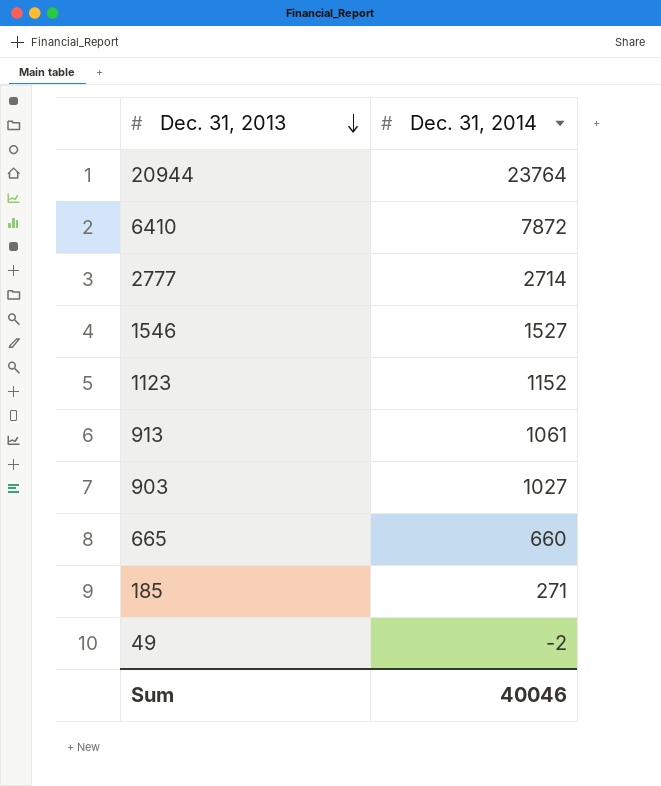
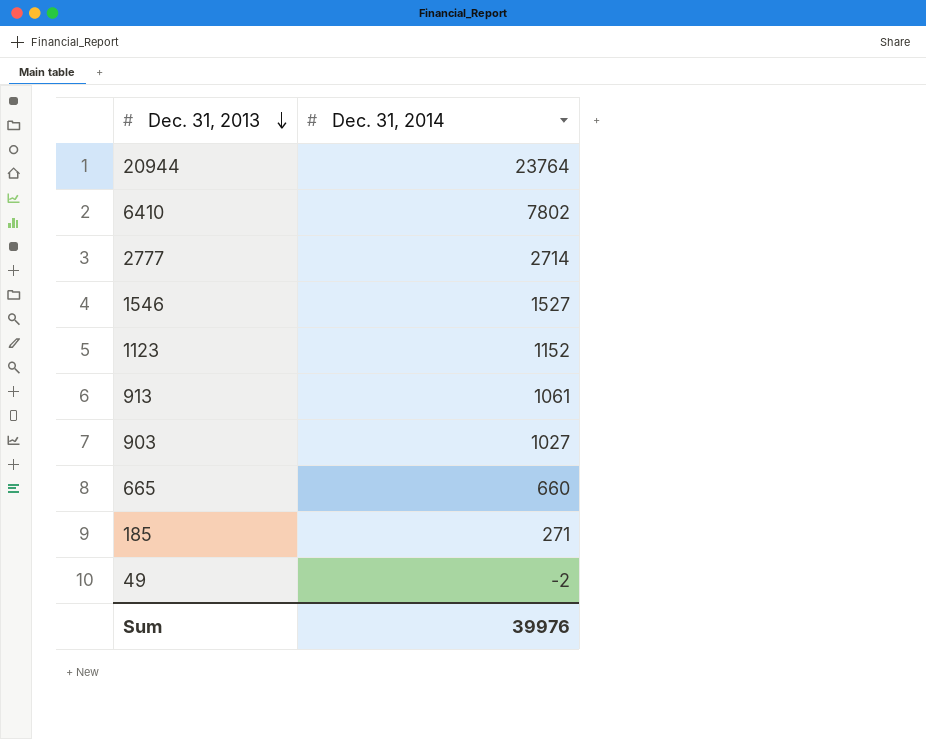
6410 | Dec. 31, 2014: 7872 -> 7802
Sum | Dec. 31, 2014: 40046 -> 39976

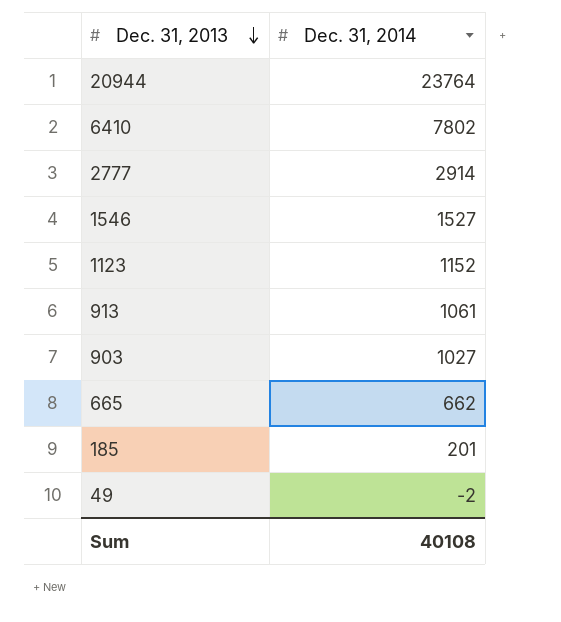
2777 | Dec. 31, 2014: 2714 -> 2914
665 | Dec. 31, 2014: 660 -> 662
185 | Dec. 31, 2014: 271 -> 201
Sum | Dec. 31, 2014: 39976 -> 40108

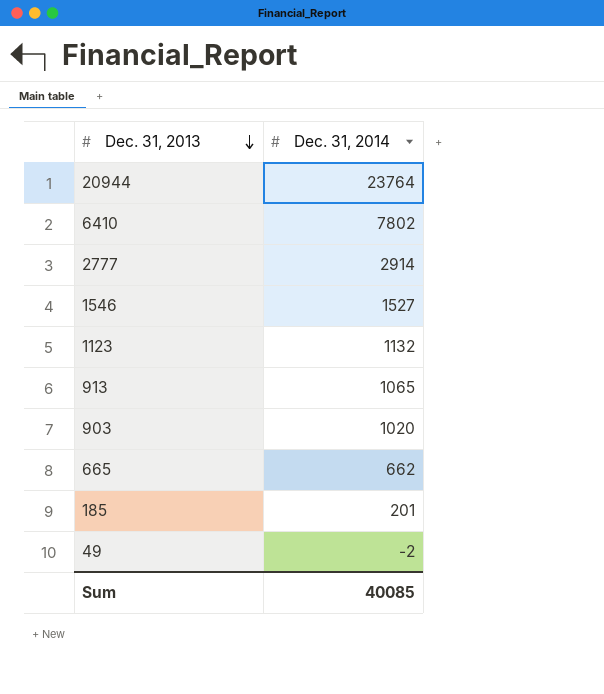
1123 | Dec. 31, 2014: 1152 -> 1132
913 | Dec. 31, 2014: 1061 -> 1065
903 | Dec. 31, 2014: 1027 -> 1020
Sum | Dec. 31, 2014: 40108 -> 40085

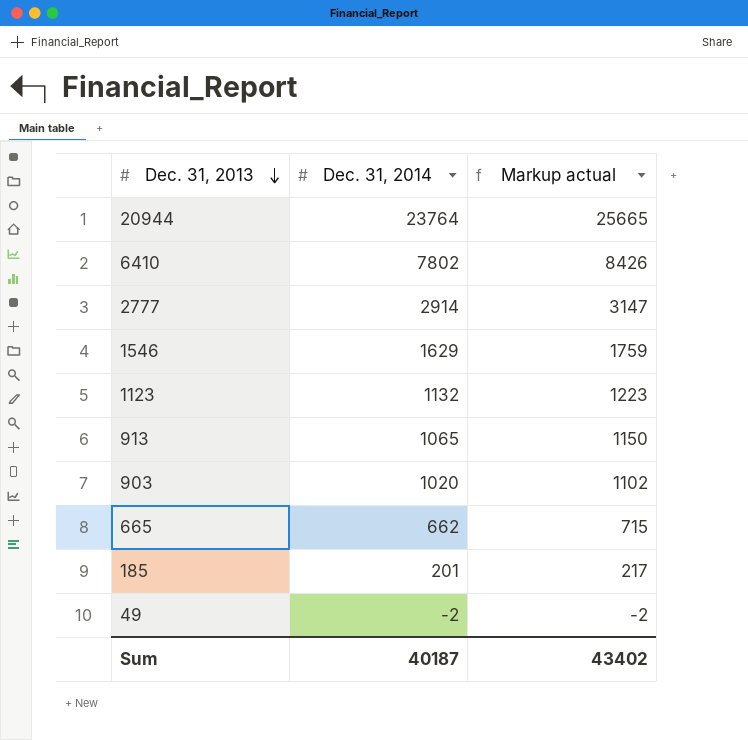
column Markup actual | formula: none -> [Dec. 31, 2014] * 1.08
1546 | Dec. 31, 2014: 1527 -> 1629
Sum | Dec. 31, 2014: 40085 -> 40187

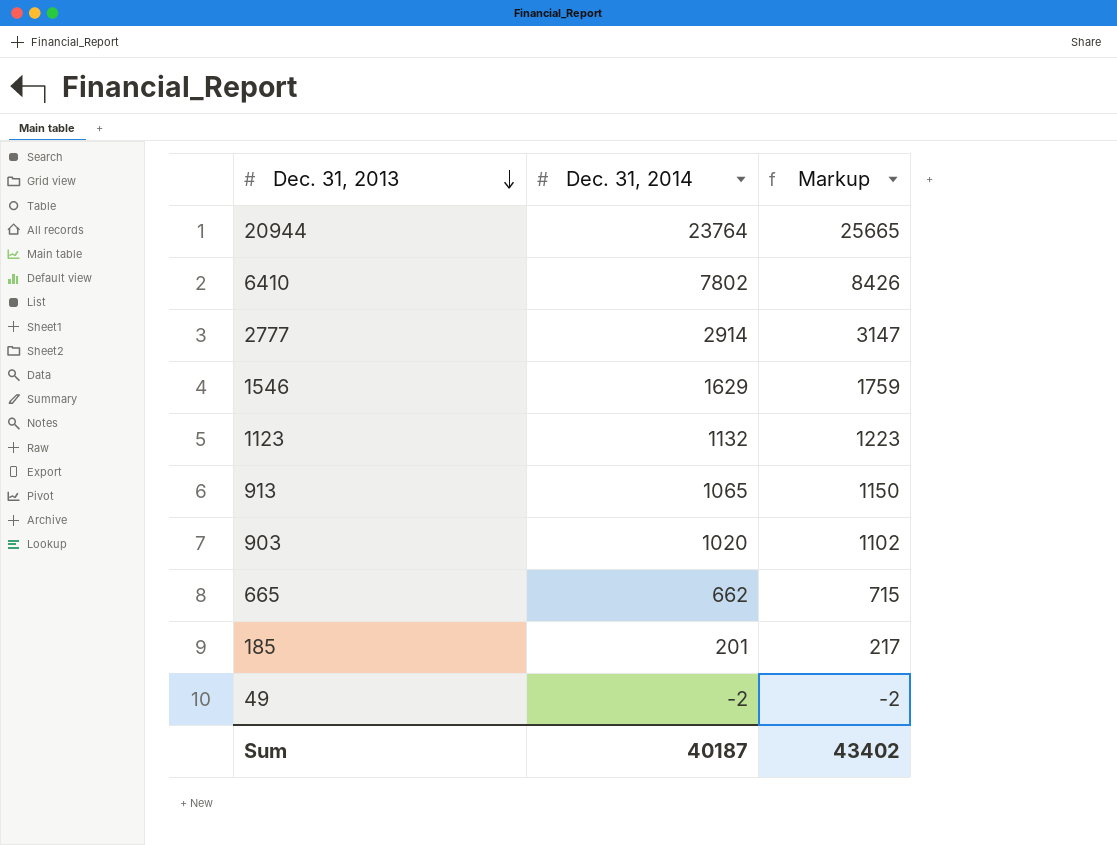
column name: Markup actual -> Markup

